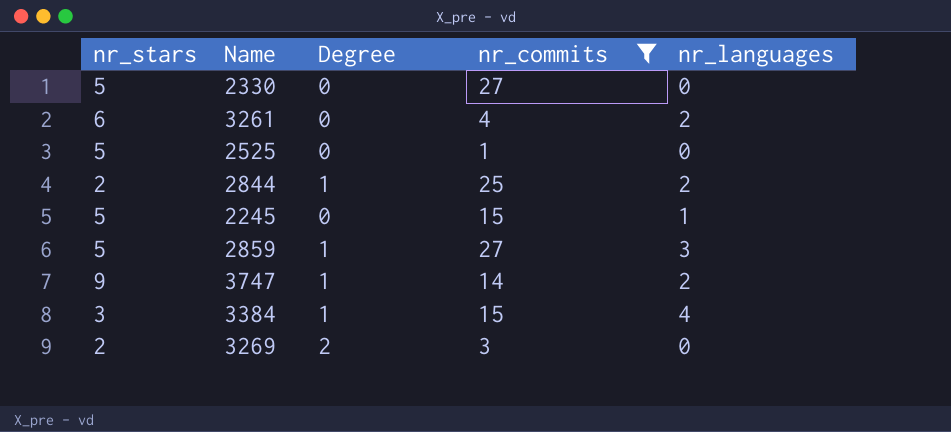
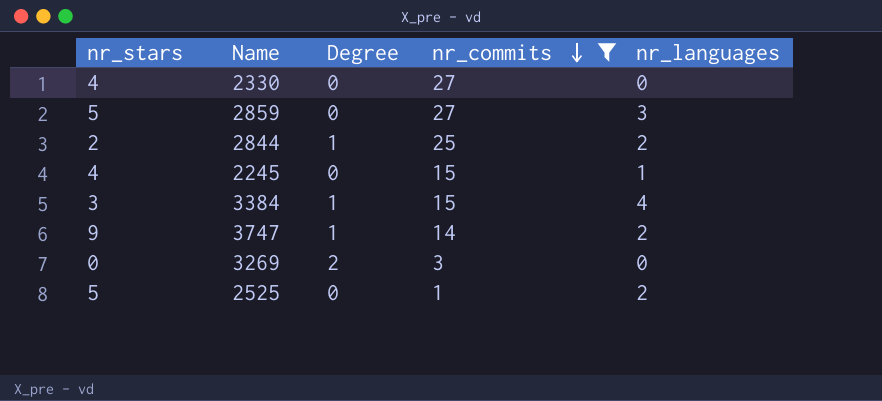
row order: none -> nr_commits descending
row 3261: 6 | 0 | 4 | 2 -> none
2330 | nr_stars: 5 -> 4
2859 | Degree: 1 -> 0
2245 | nr_stars: 5 -> 4
3269 | nr_stars: 2 -> 0
2525 | nr_languages: 0 -> 2

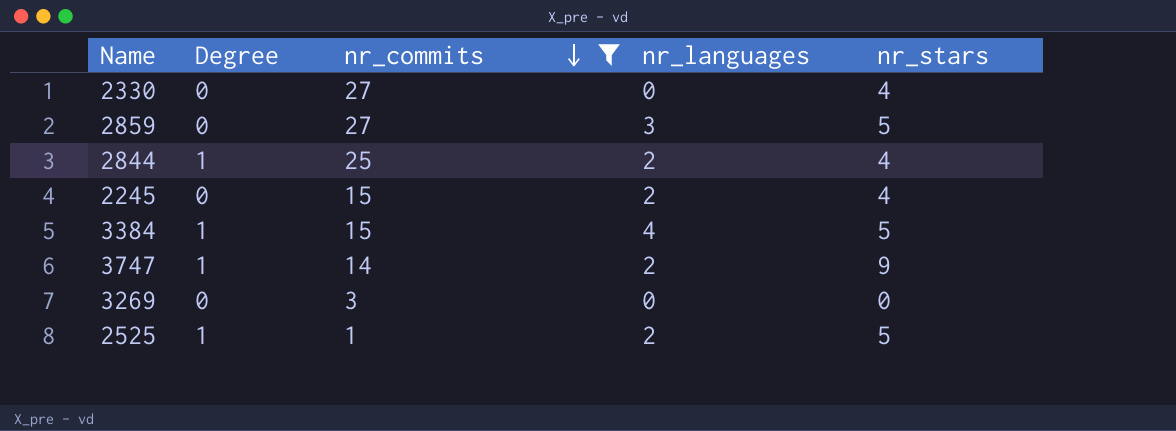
column nr_stars | position: 1 -> 5
2844 | nr_stars: 2 -> 4
2245 | nr_languages: 1 -> 2
3384 | nr_stars: 3 -> 5
3269 | Degree: 2 -> 0
2525 | Degree: 0 -> 1

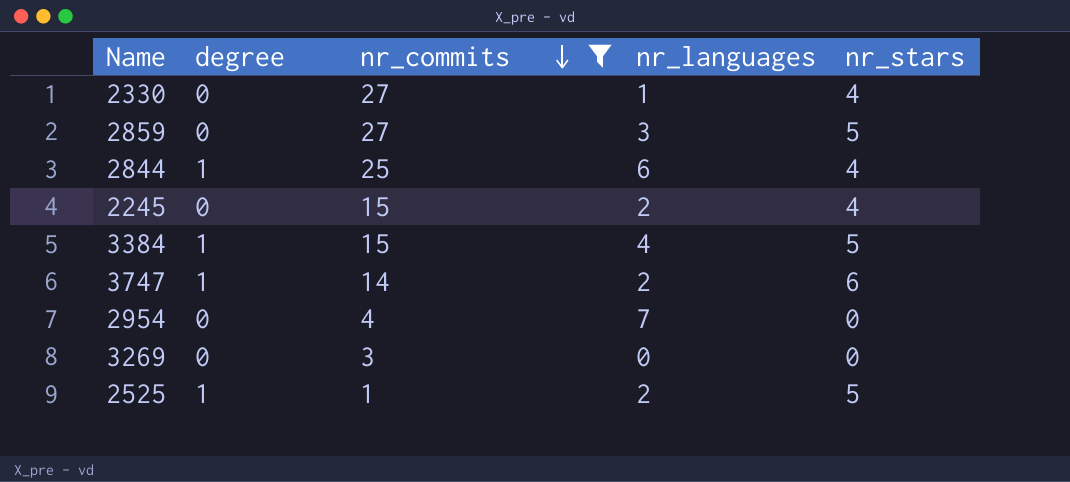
column name: Degree -> degree
2330 | nr_languages: 0 -> 1
2844 | nr_languages: 2 -> 6
3747 | nr_stars: 9 -> 6
row 2954: none -> 0 | 4 | 7 | 0

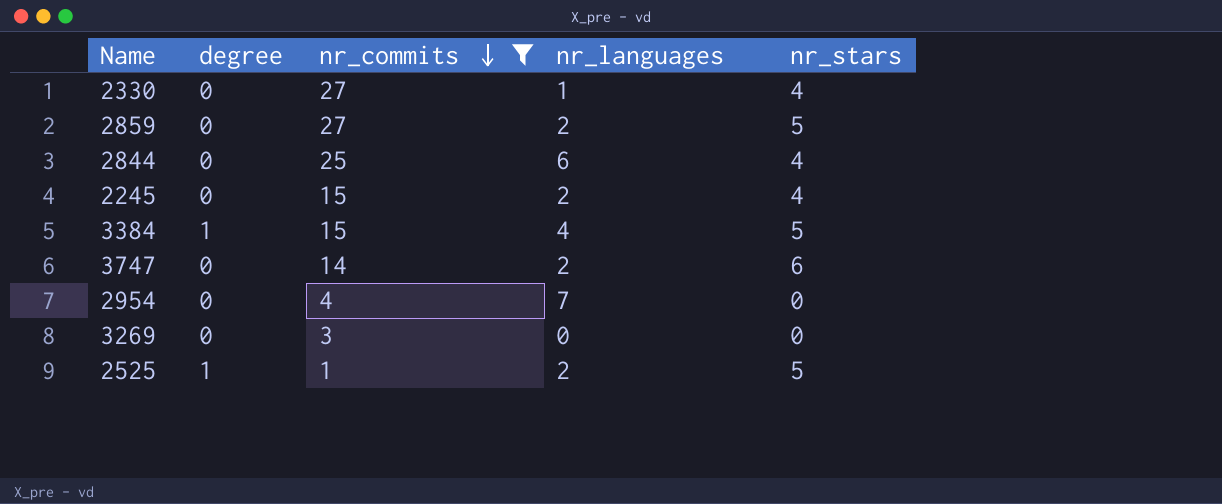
2859 | nr_languages: 3 -> 2
2844 | degree: 1 -> 0
3747 | degree: 1 -> 0

